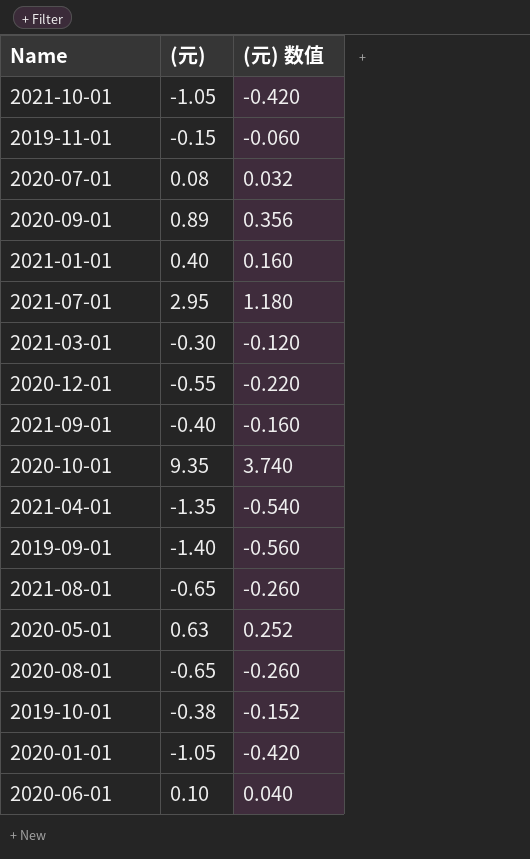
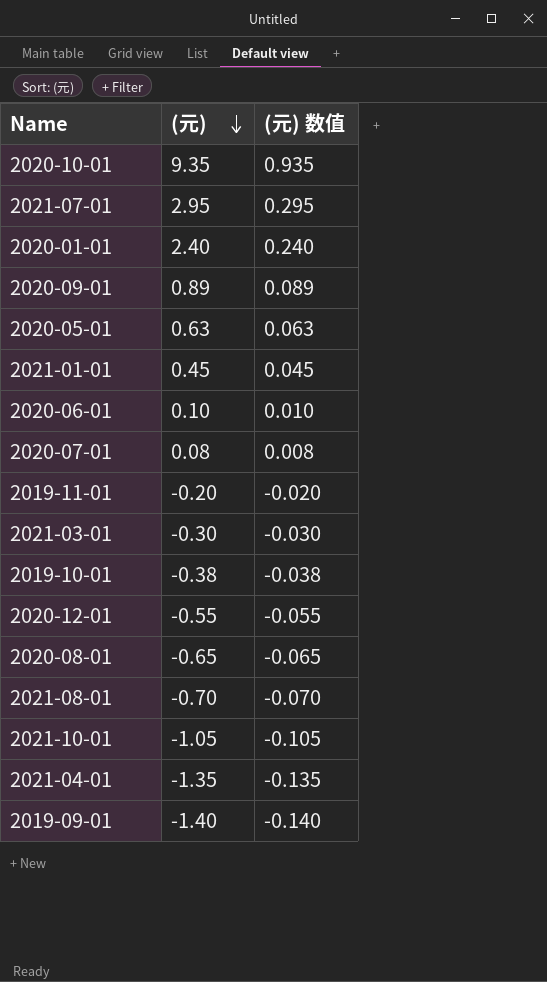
row order: none -> (元) descending
column (元) 数值 | formula: [(元)] * 0.4 -> [(元)] * 0.1
row 2021-09-01: -0.40 | -0.160 -> none
2020-01-01 | (元): -1.05 -> 2.40
2021-01-01 | (元): 0.40 -> 0.45
2019-11-01 | (元): -0.15 -> -0.20
2021-08-01 | (元): -0.65 -> -0.70

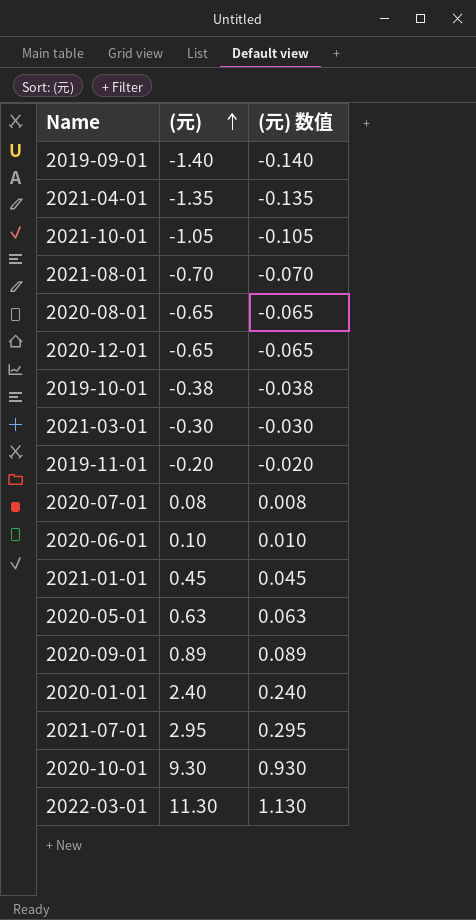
row order: (元) descending -> (元) ascending
2020-12-01 | (元): -0.55 -> -0.65
2020-12-01 | (元) 数值: -0.055 -> -0.065
2020-10-01 | (元): 9.35 -> 9.30
2020-10-01 | (元) 数值: 0.935 -> 0.930
row 2022-03-01: none -> 11.30 | 1.130

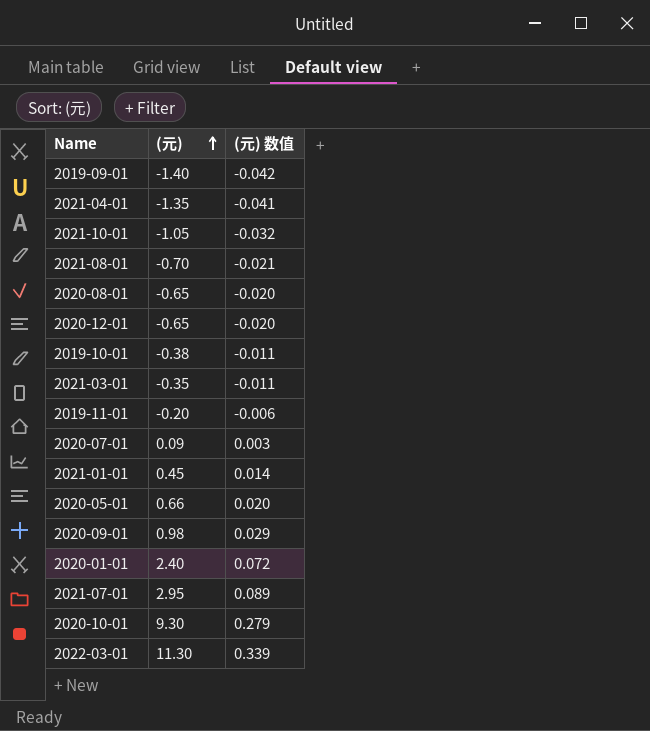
column (元) 数值 | formula: [(元)] * 0.1 -> [(元)] * 0.03
row 2020-06-01: 0.10 | 0.010 -> none
2021-03-01 | (元): -0.30 -> -0.35
2020-07-01 | (元): 0.08 -> 0.09
2020-05-01 | (元): 0.63 -> 0.66
2020-09-01 | (元): 0.89 -> 0.98

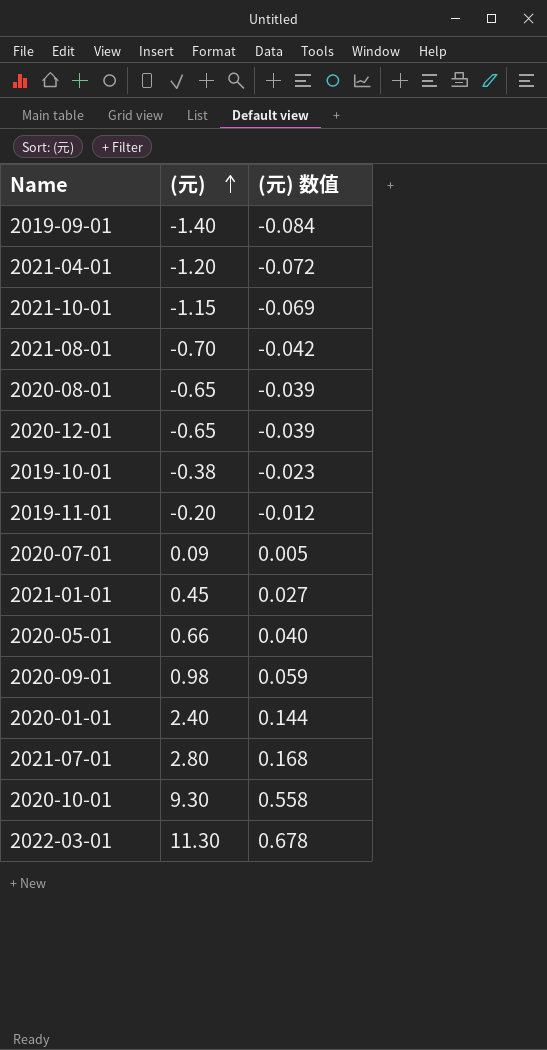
column (元) 数值 | formula: [(元)] * 0.03 -> [(元)] * 0.06
row 2021-03-01: -0.35 | -0.011 -> none
2021-04-01 | (元): -1.35 -> -1.20
2021-10-01 | (元): -1.05 -> -1.15
2021-07-01 | (元): 2.95 -> 2.80

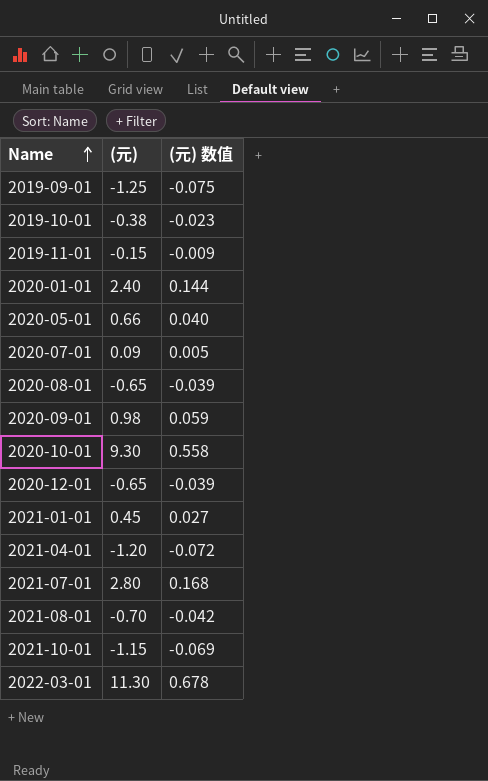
row order: (元) ascending -> Name ascending
2019-09-01 | (元): -1.40 -> -1.25
2019-09-01 | (元) 数值: -0.084 -> -0.075
2019-11-01 | (元): -0.20 -> -0.15
2019-11-01 | (元) 数值: -0.012 -> -0.009

